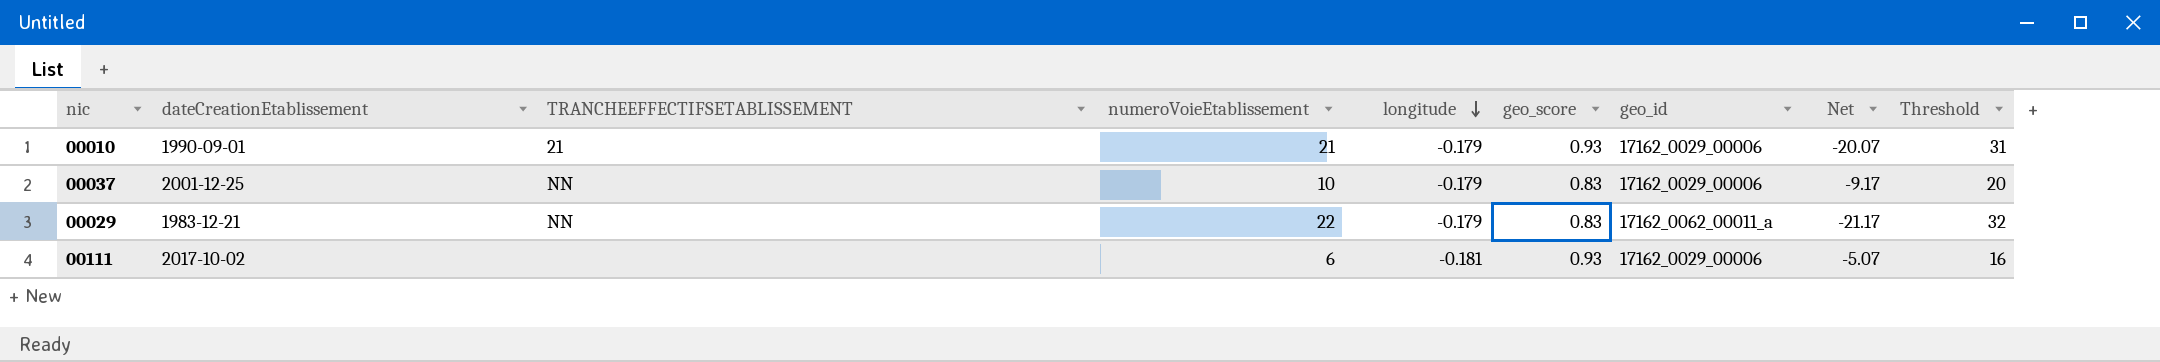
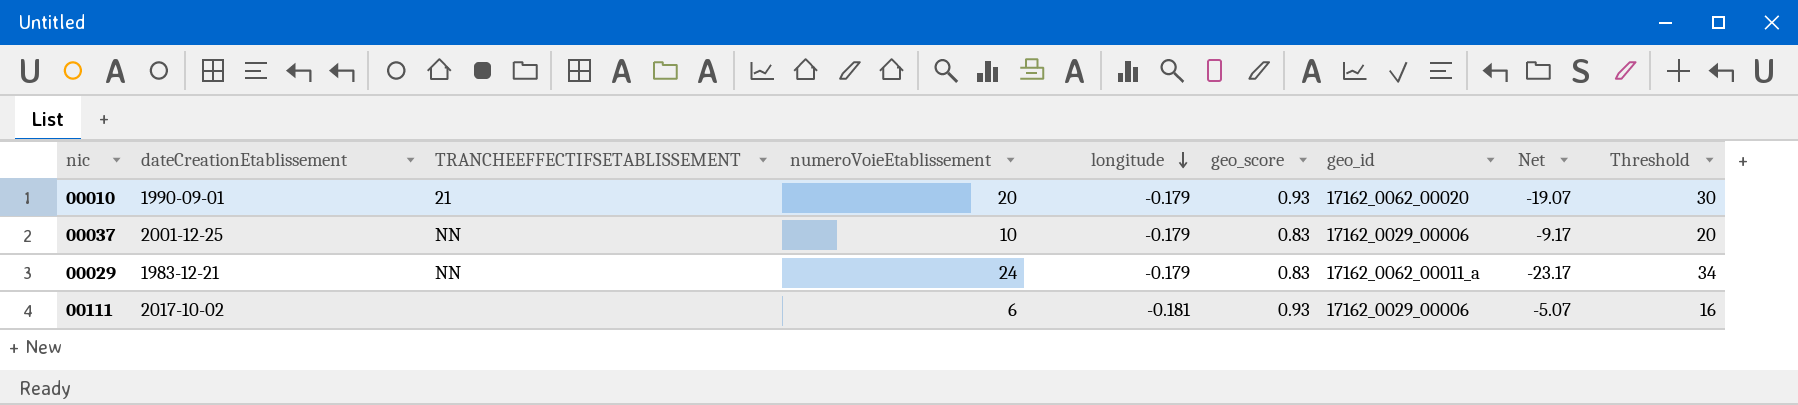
00010 | numeroVoieEtablissement: 21 -> 20
00010 | geo_id: 17162_0029_00006 -> 17162_0062_00020
00010 | Net: -20.07 -> -19.07
00010 | Threshold: 31 -> 30
00029 | numeroVoieEtablissement: 22 -> 24
00029 | Net: -21.17 -> -23.17
00029 | Threshold: 32 -> 34

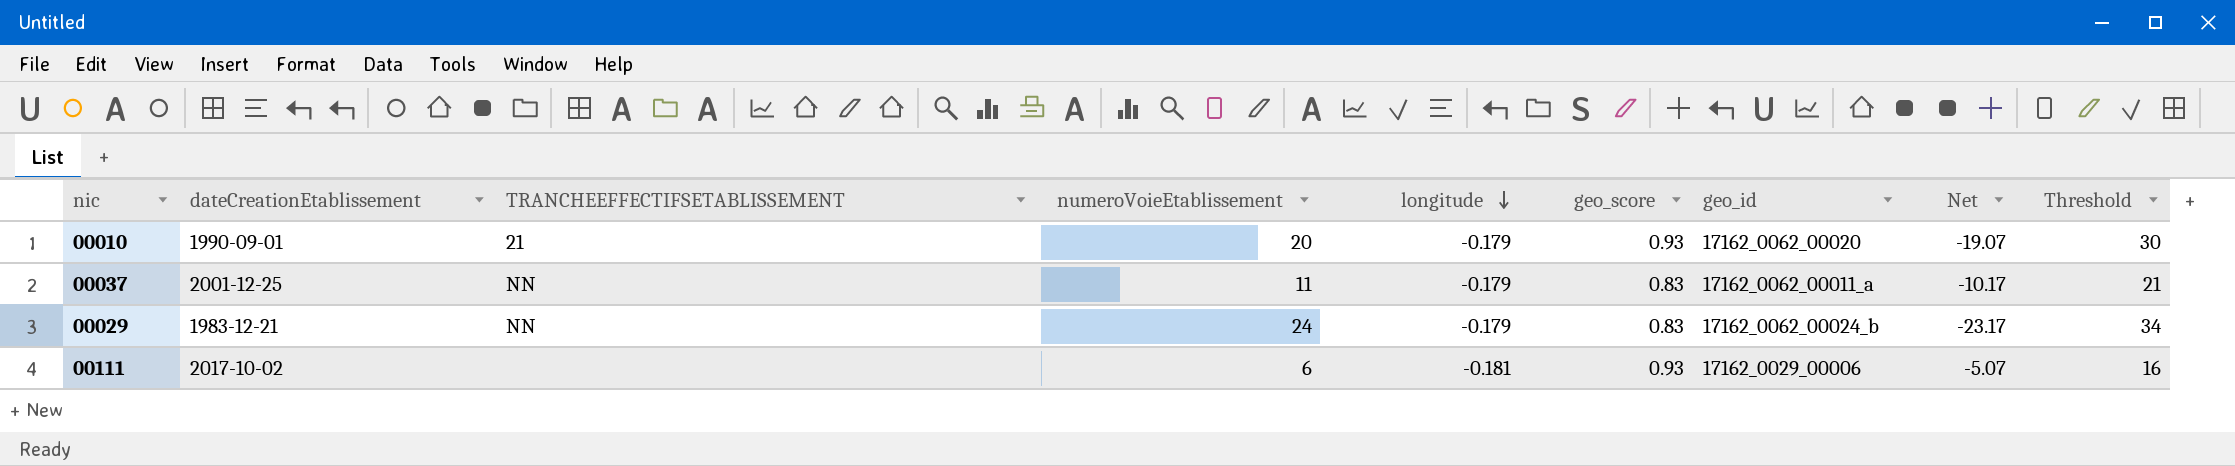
00037 | numeroVoieEtablissement: 10 -> 11
00037 | geo_id: 17162_0029_00006 -> 17162_0062_00011_a
00037 | Net: -9.17 -> -10.17
00037 | Threshold: 20 -> 21
00029 | geo_id: 17162_0062_00011_a -> 17162_0062_00024_b

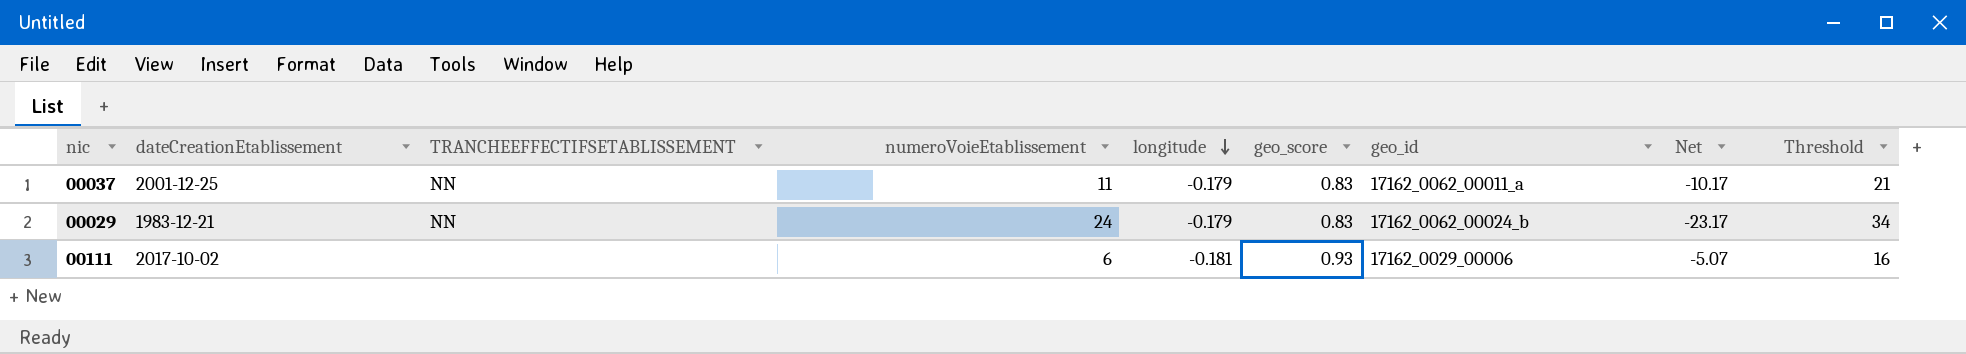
row 00010: 1990-09-01 | 21 | 20 | -0.179 | 0.93 | 17162_0062_00020 | -19.07 | 30 -> none

